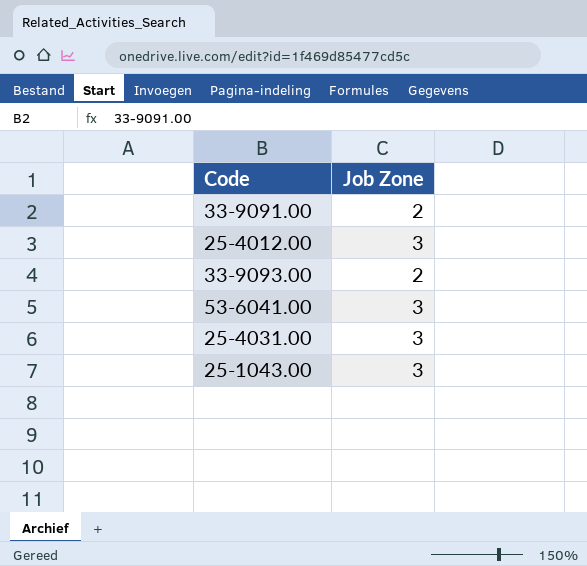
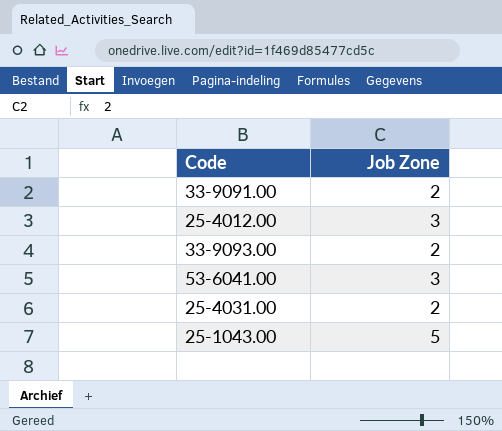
25-4031.00 | Job Zone: 3 -> 2
25-1043.00 | Job Zone: 3 -> 5

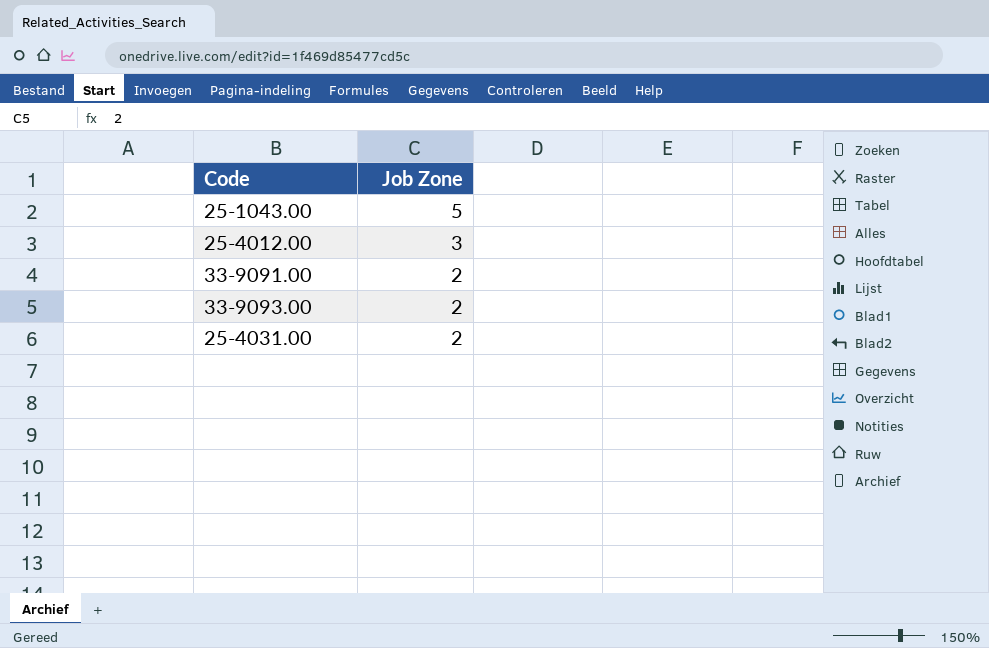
row order: none -> Job Zone descending
row 53-6041.00: 3 -> none

